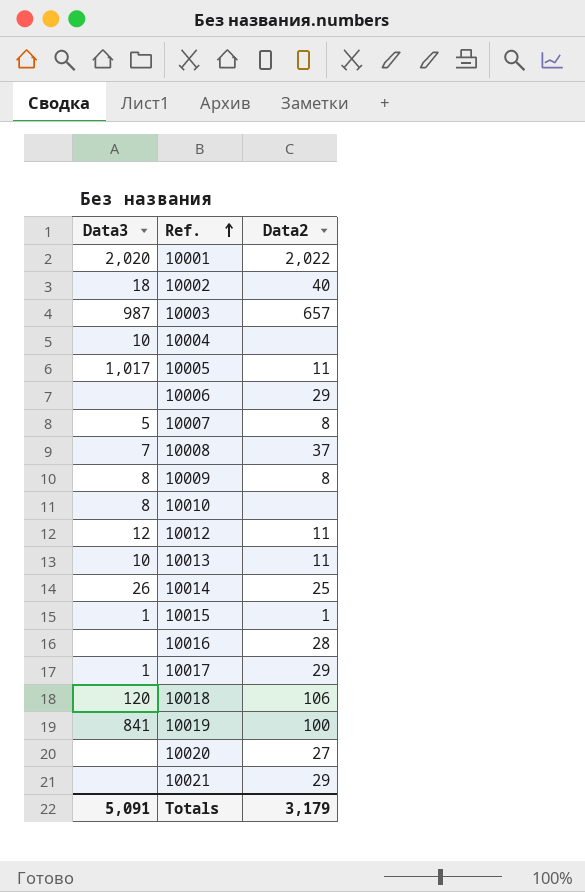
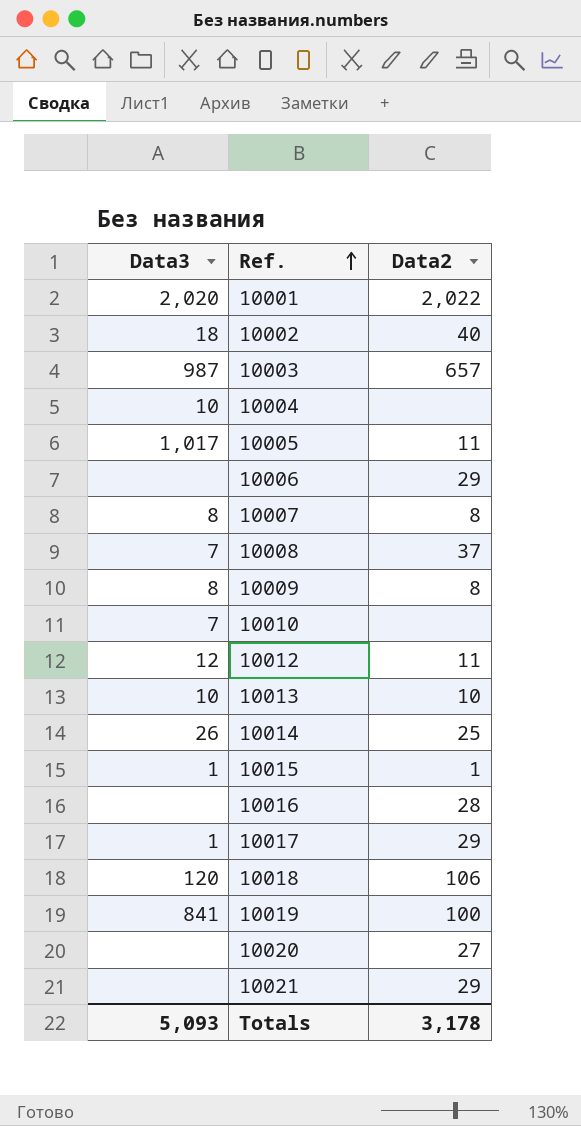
10007 | Data3: 5 -> 8
10010 | Data3: 8 -> 7
10013 | Data2: 11 -> 10
Totals | Data3: 5,091 -> 5,093
Totals | Data2: 3,179 -> 3,178

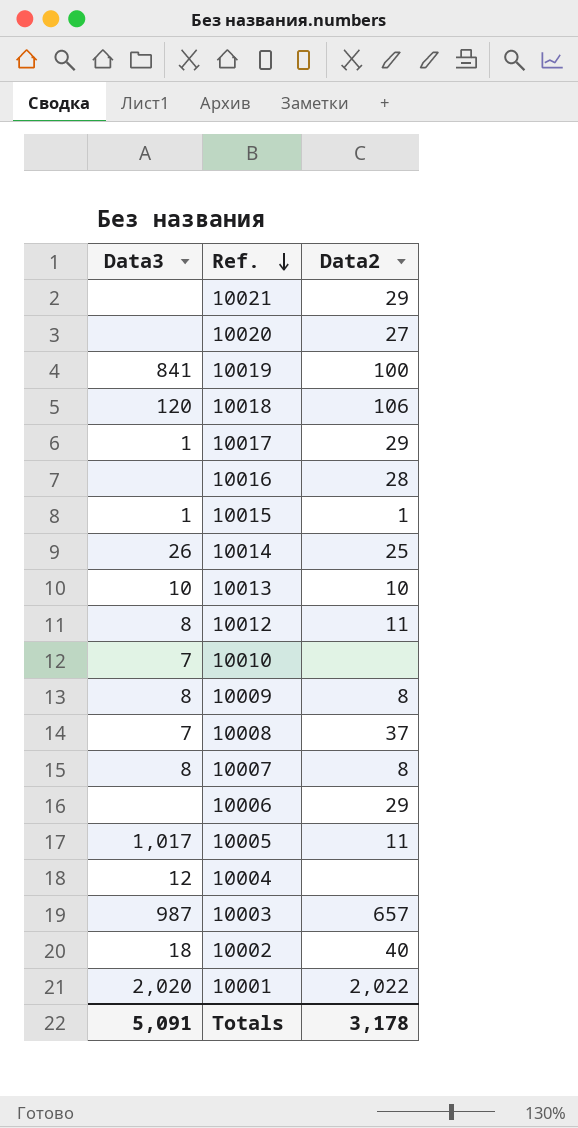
row order: Ref. ascending -> Ref. descending
10012 | Data3: 12 -> 8
10004 | Data3: 10 -> 12
Totals | Data3: 5,093 -> 5,091

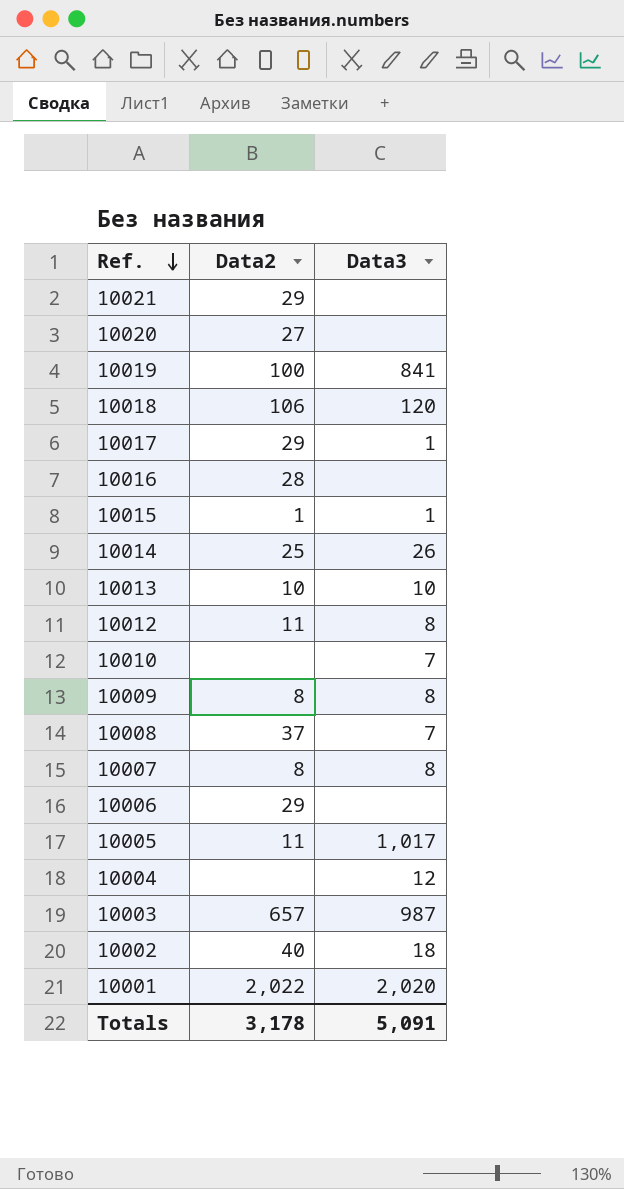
column Data3 | position: 1 -> 3

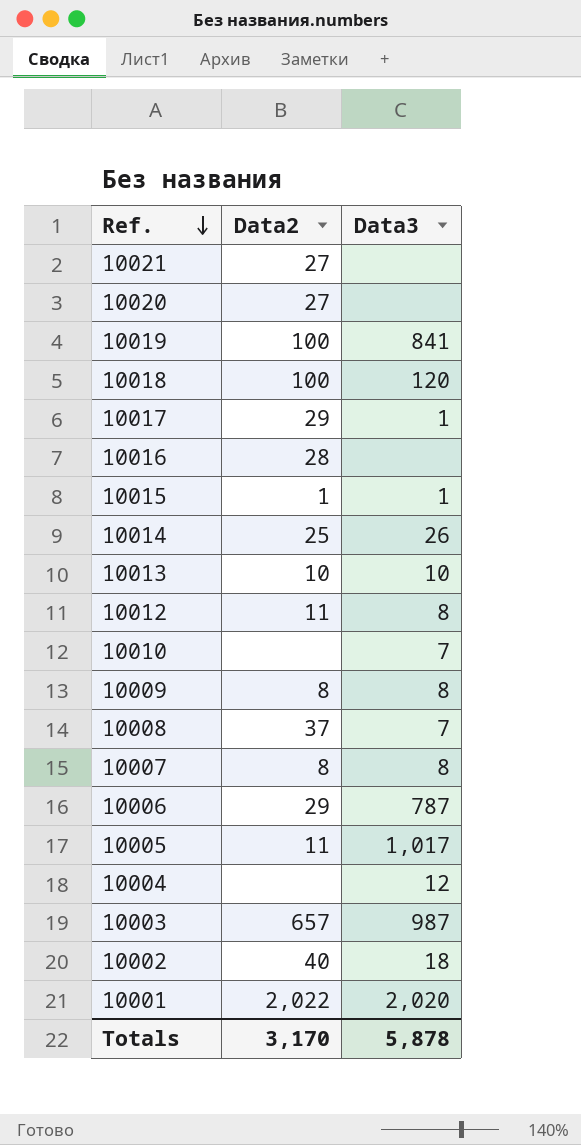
10021 | Data2: 29 -> 27
10018 | Data2: 106 -> 100
10006 | Data3: none -> 787
Totals | Data2: 3,178 -> 3,170
Totals | Data3: 5,091 -> 5,878

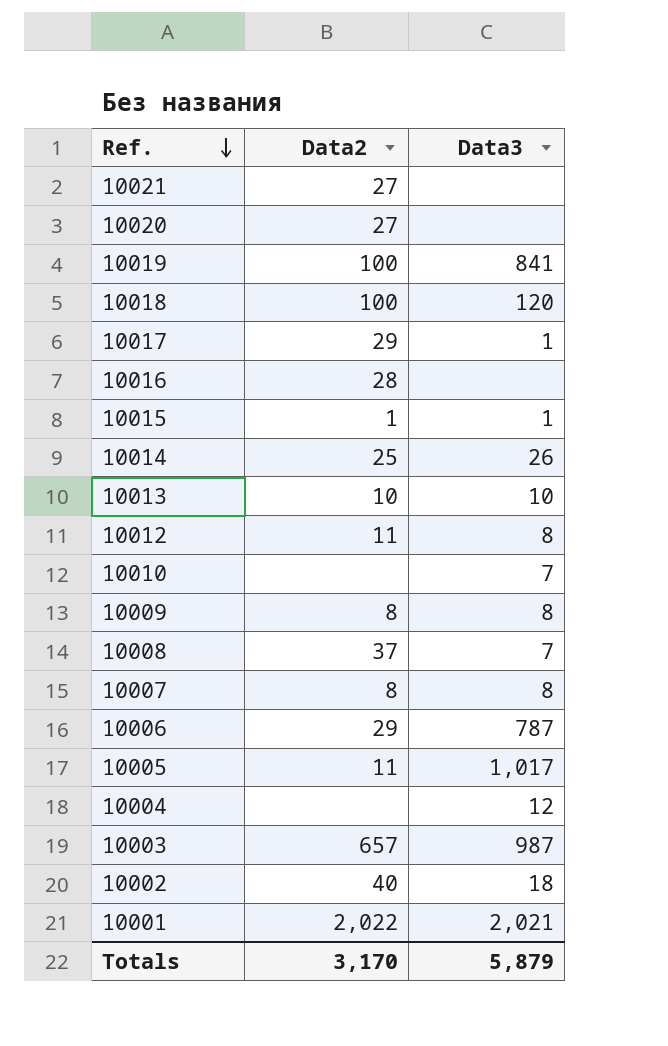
10001 | Data3: 2,020 -> 2,021
Totals | Data3: 5,878 -> 5,879

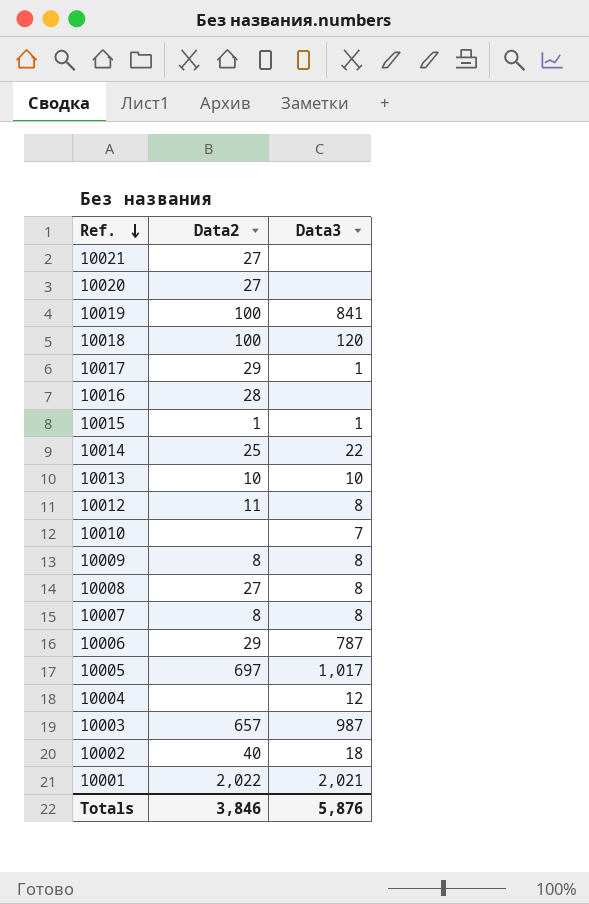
10014 | Data3: 26 -> 22
10008 | Data2: 37 -> 27
10008 | Data3: 7 -> 8
10005 | Data2: 11 -> 697
Totals | Data2: 3,170 -> 3,846
Totals | Data3: 5,879 -> 5,876

